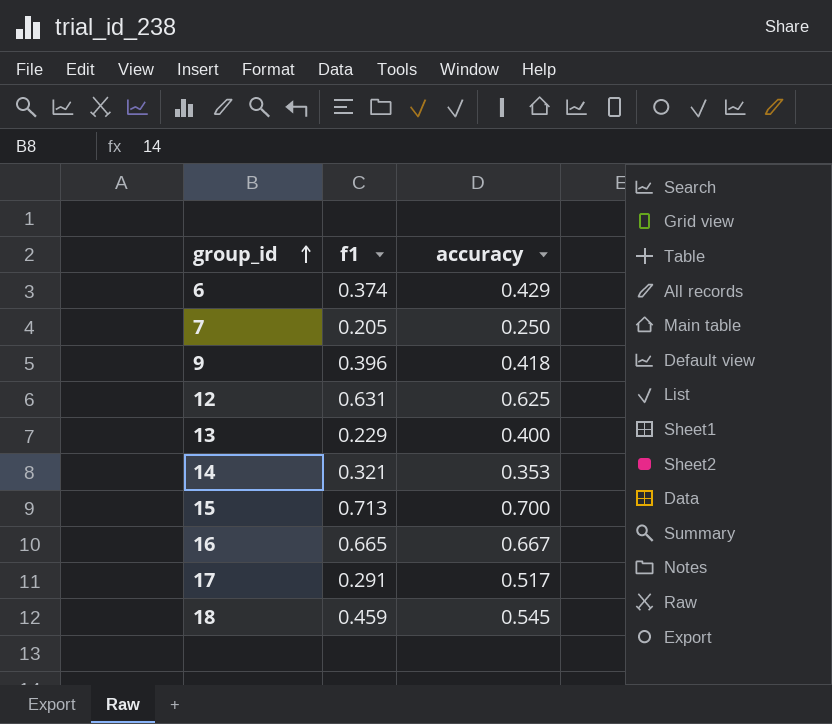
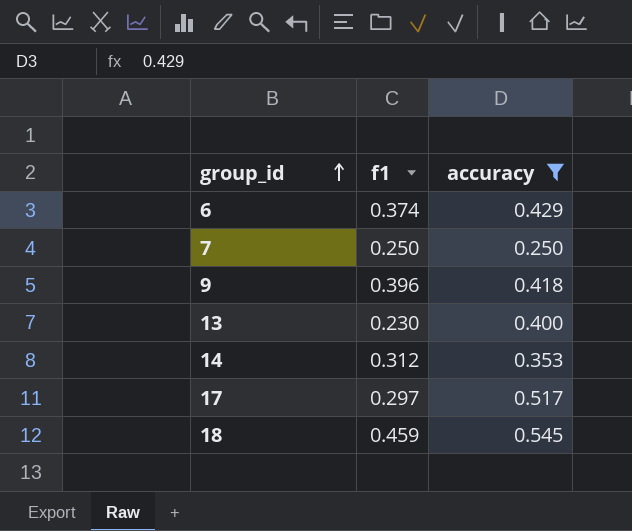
filter: none -> accuracy <= 0.545
7 | f1: 0.205 -> 0.250
13 | f1: 0.229 -> 0.230
14 | f1: 0.321 -> 0.312
17 | f1: 0.291 -> 0.297

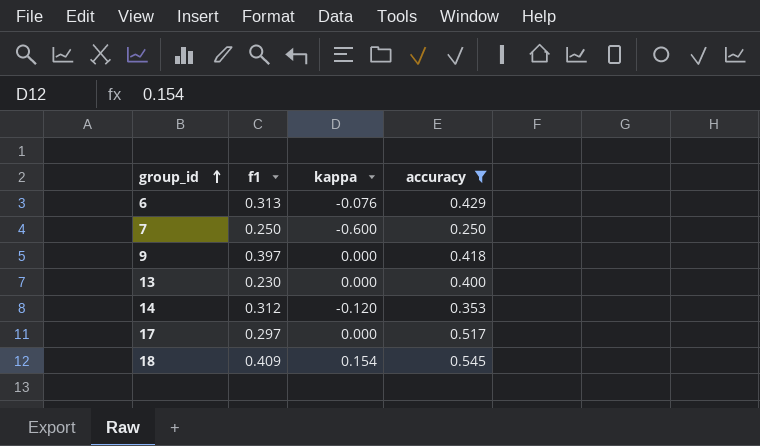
column kappa | position: none -> 3
6 | f1: 0.374 -> 0.313
9 | f1: 0.396 -> 0.397
18 | f1: 0.459 -> 0.409

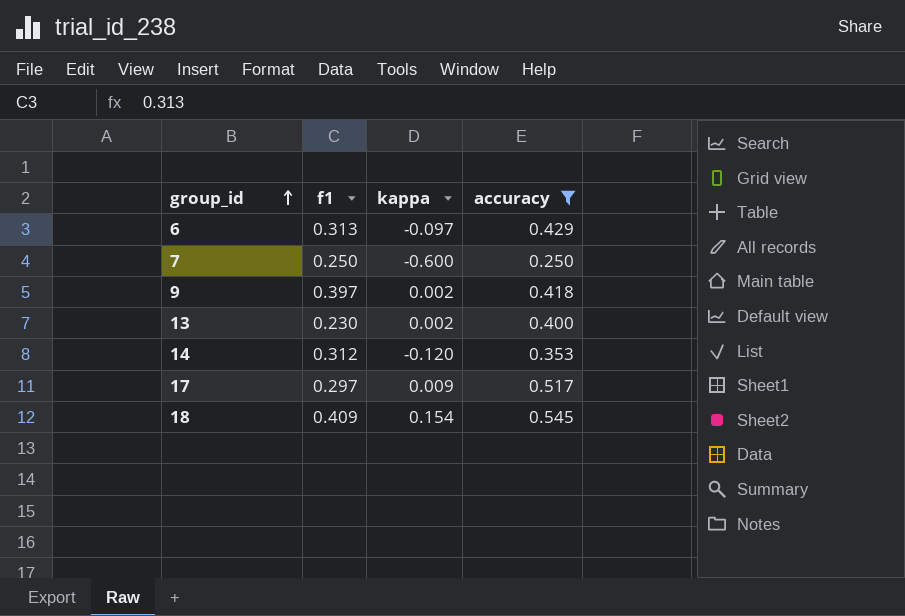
6 | kappa: -0.076 -> -0.097
9 | kappa: 0.000 -> 0.002
13 | kappa: 0.000 -> 0.002
17 | kappa: 0.000 -> 0.009

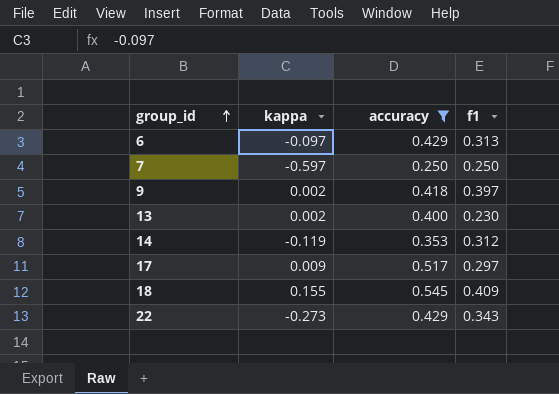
column f1 | position: 2 -> 4
7 | kappa: -0.600 -> -0.597
14 | kappa: -0.120 -> -0.119
18 | kappa: 0.154 -> 0.155
row 22: none -> -0.273 | 0.429 | 0.343

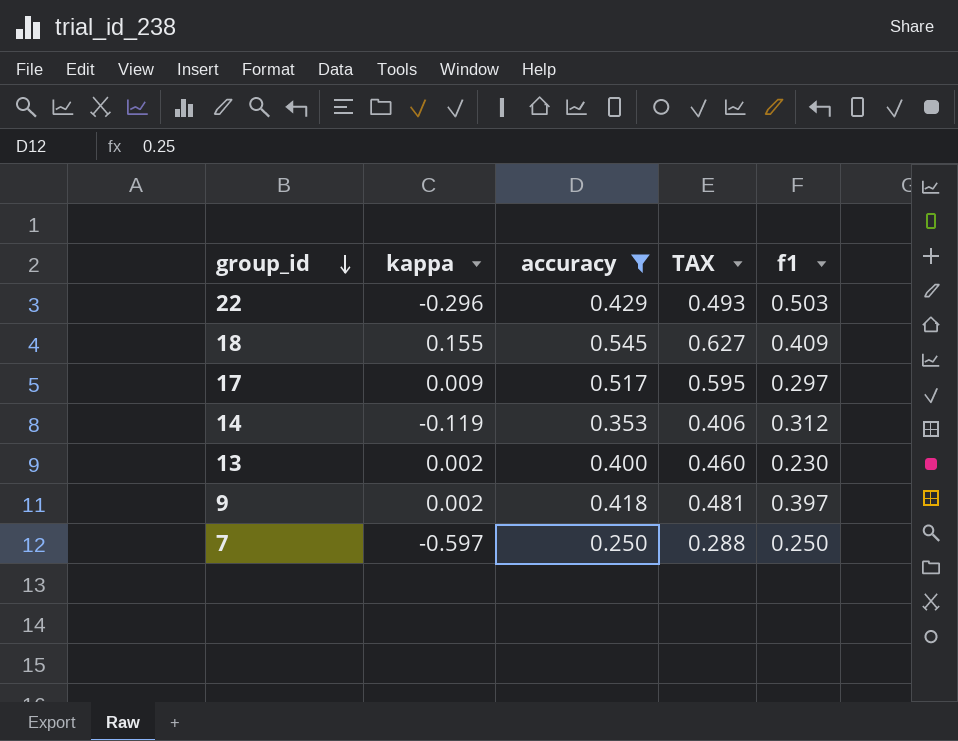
row order: group_id ascending -> group_id descending
column TAX | formula: none -> [accuracy] * 1.15
row 6: -0.097 | 0.429 | 0.313 -> none
22 | kappa: -0.273 -> -0.296
22 | f1: 0.343 -> 0.503

